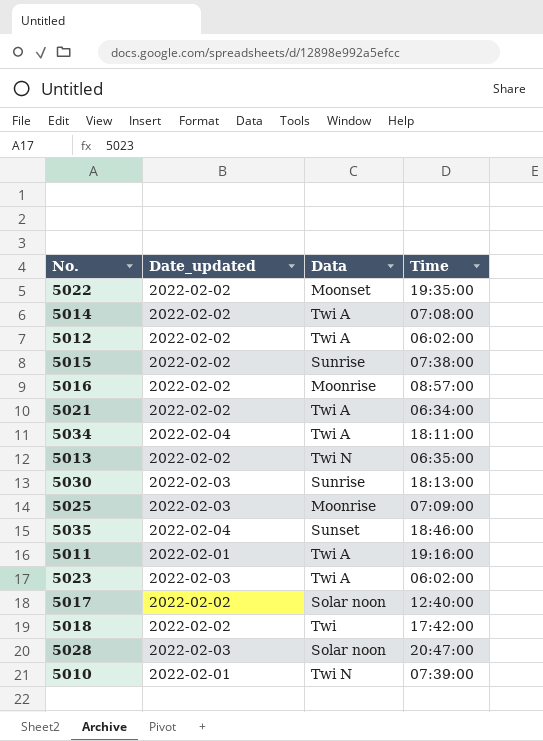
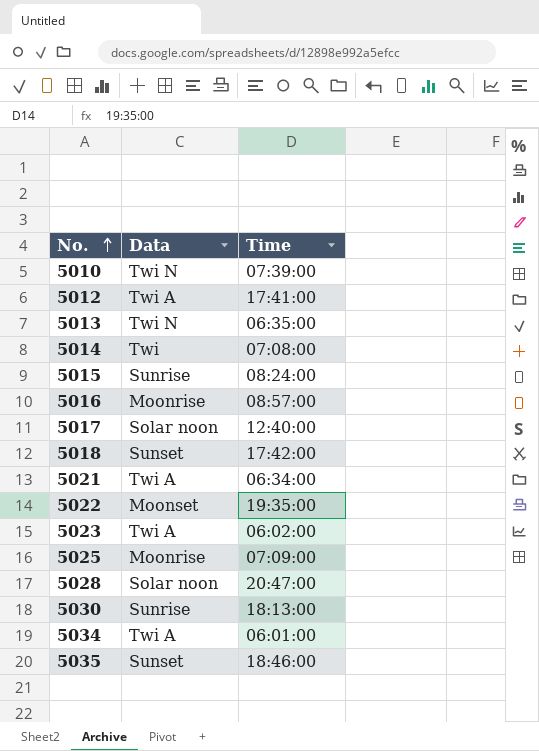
row order: none -> No. ascending
column Date_updated | position: 2 -> none
row 5011: 2022-02-01 | Twi A | 19:16:00 -> none
5012 | Time: 06:02:00 -> 17:41:00
5014 | Data: Twi A -> Twi
5015 | Time: 07:38:00 -> 08:24:00
5018 | Data: Twi -> Sunset
5034 | Time: 18:11:00 -> 06:01:00

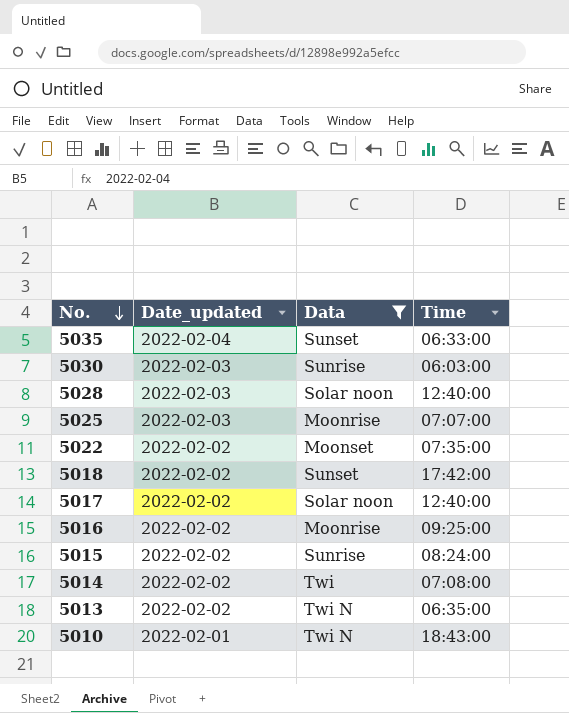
filter: none -> Data != Twi A
row order: No. ascending -> No. descending
column Date_updated | position: none -> 2
5035 | Time: 18:46:00 -> 06:33:00
5030 | Time: 18:13:00 -> 06:03:00
5028 | Time: 20:47:00 -> 12:40:00
5025 | Time: 07:09:00 -> 07:07:00
5022 | Time: 19:35:00 -> 07:35:00
5016 | Time: 08:57:00 -> 09:25:00
5010 | Time: 07:39:00 -> 18:43:00

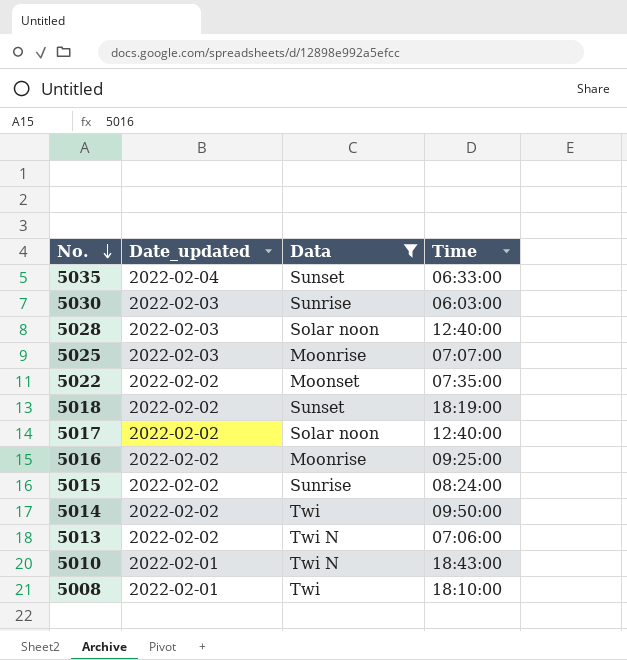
5018 | Time: 17:42:00 -> 18:19:00
5014 | Time: 07:08:00 -> 09:50:00
5013 | Time: 06:35:00 -> 07:06:00
row 5008: none -> 2022-02-01 | Twi | 18:10:00

